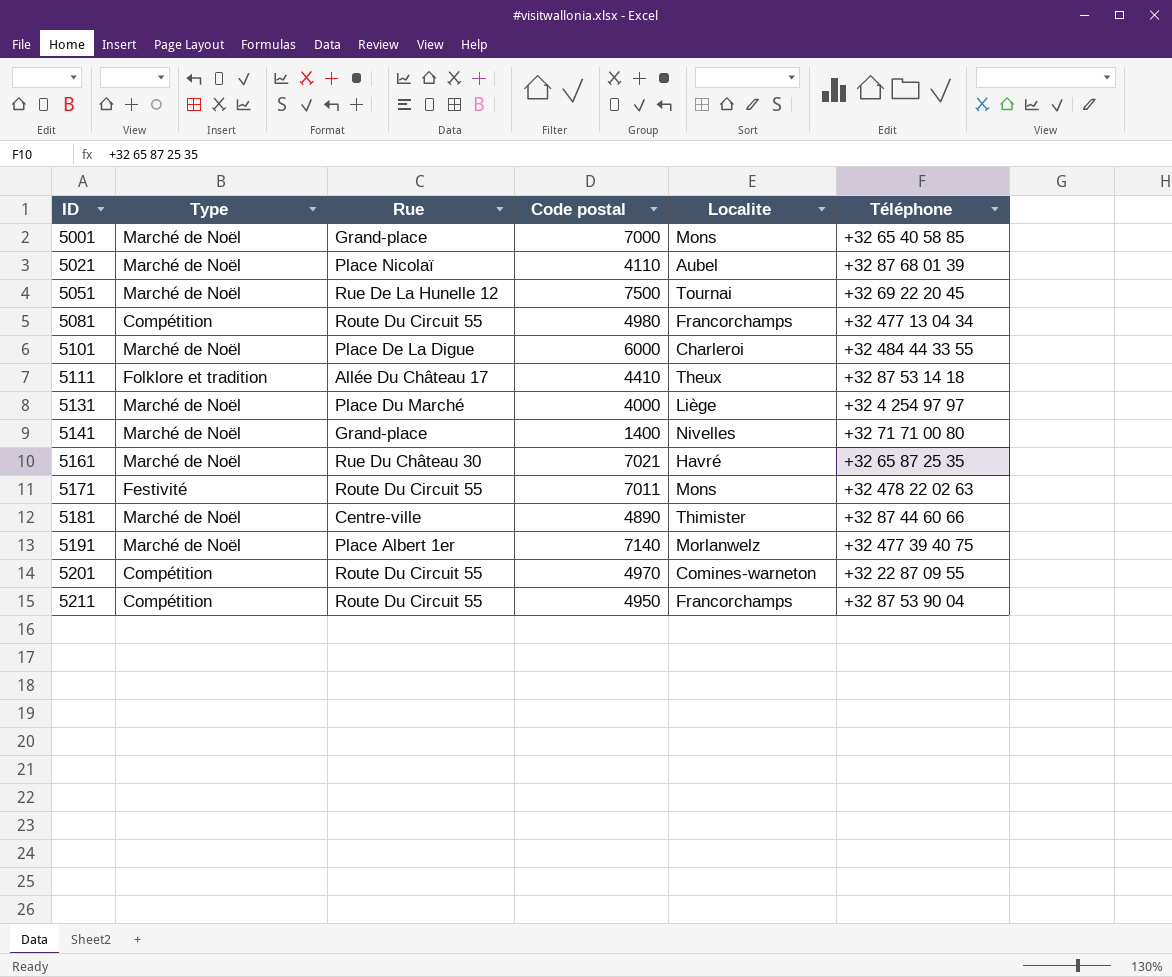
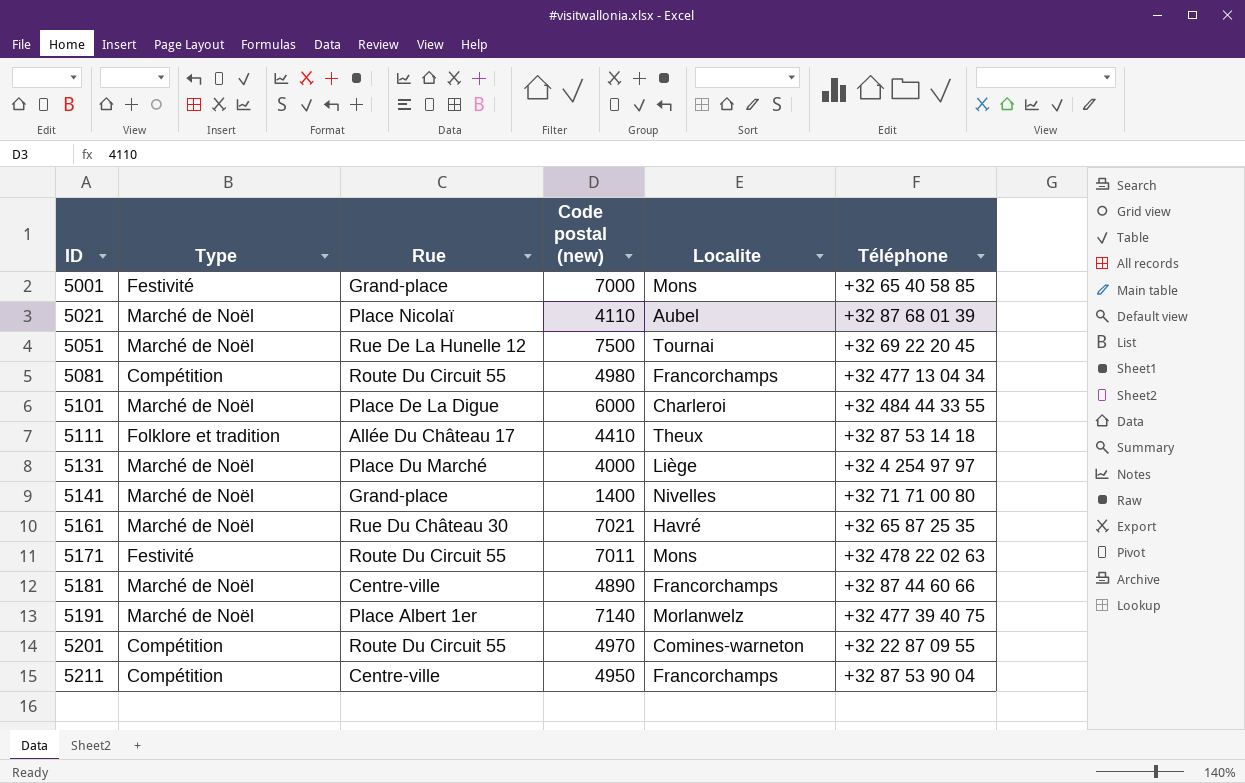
column name: Code postal -> Code postal (new)
5001 | Type: Marché de Noël -> Festivité
5181 | Localite: Thimister -> Francorchamps
5211 | Rue: Route Du Circuit 55 -> Centre-ville

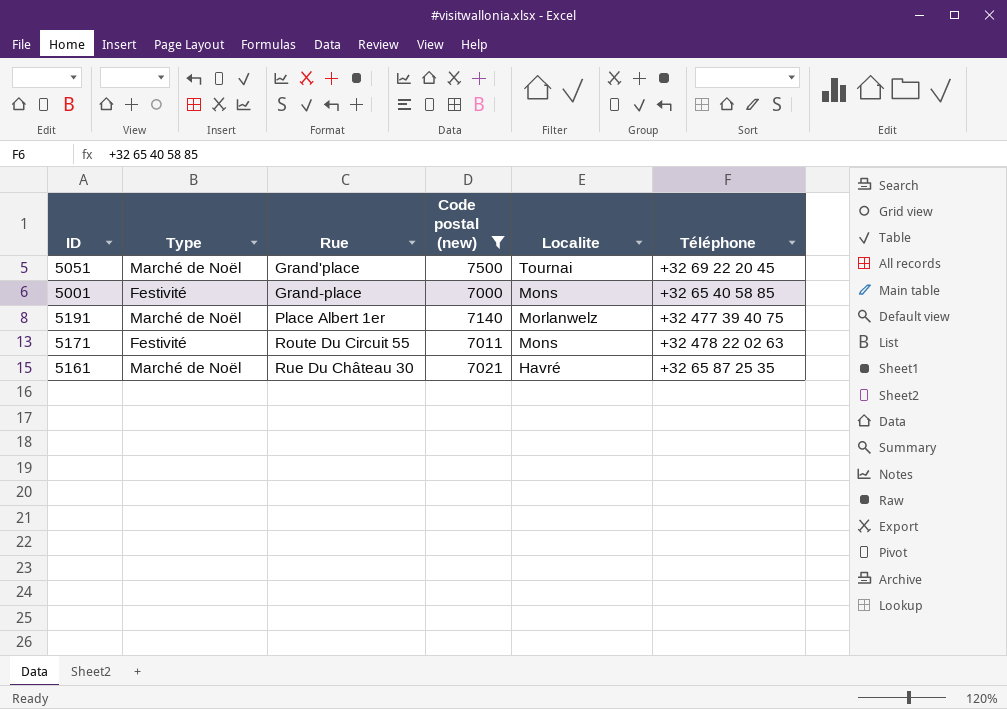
filter: none -> Code postal (new) >= 7000
row order: ID ascending -> Rue ascending
5051 | Rue: Rue De La Hunelle 12 -> Grand'place

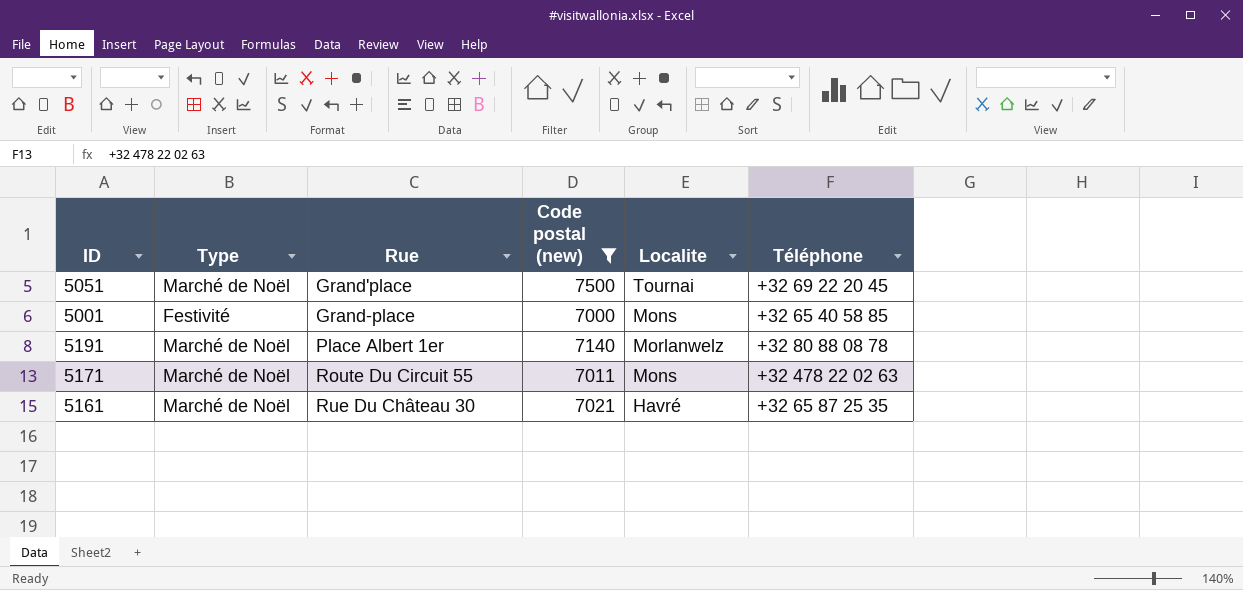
5191 | Téléphone: +32 477 39 40 75 -> +32 80 88 08 78
5171 | Type: Festivité -> Marché de Noël

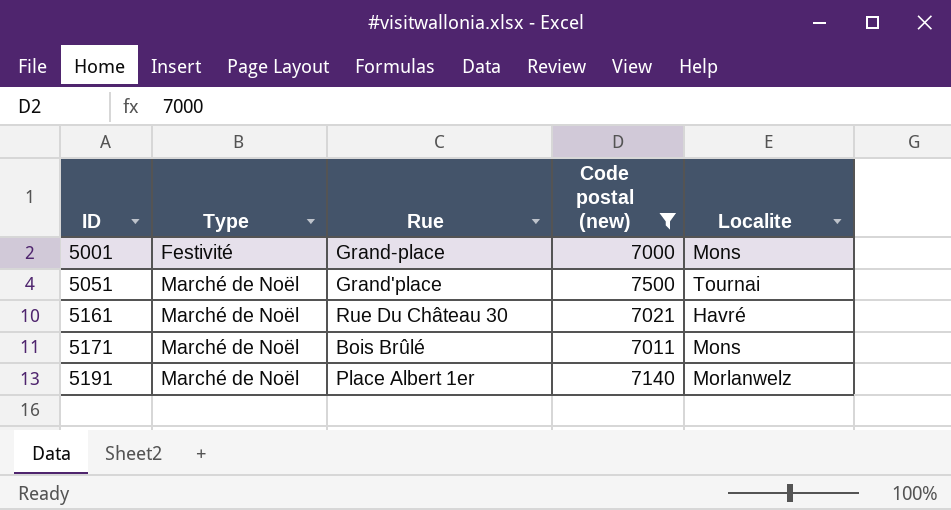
row order: Rue ascending -> ID ascending
column Téléphone | position: 6 -> none
5171 | Rue: Route Du Circuit 55 -> Bois Brûlé

